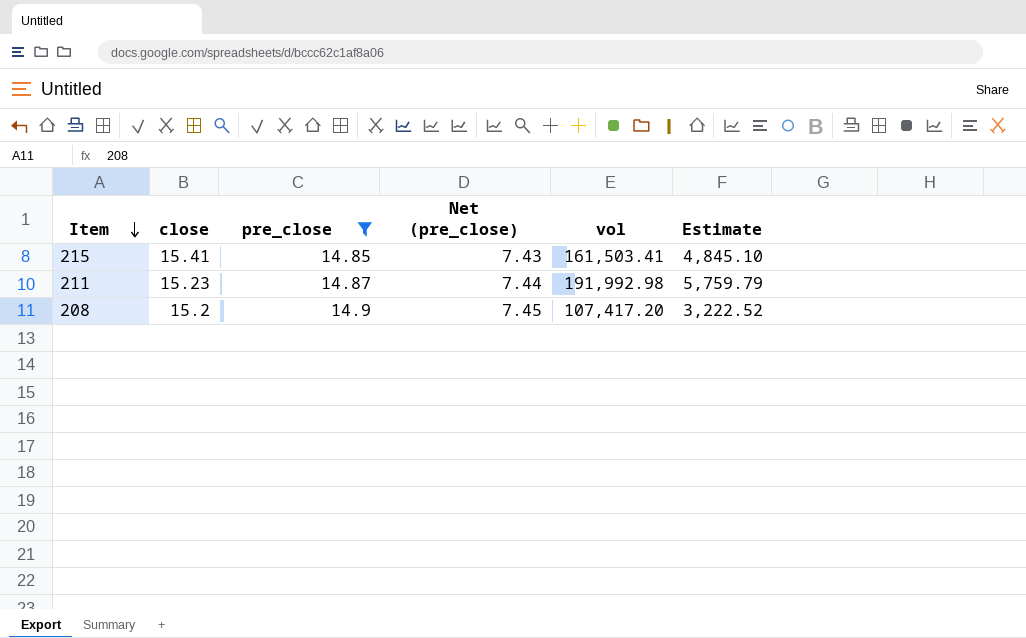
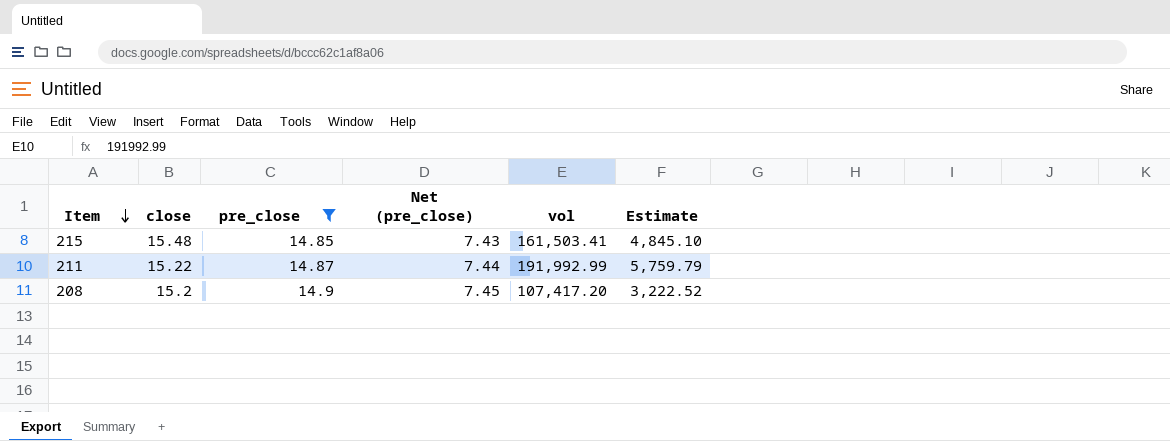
215 | close: 15.41 -> 15.48
211 | close: 15.23 -> 15.22
211 | vol: 191,992.98 -> 191,992.99

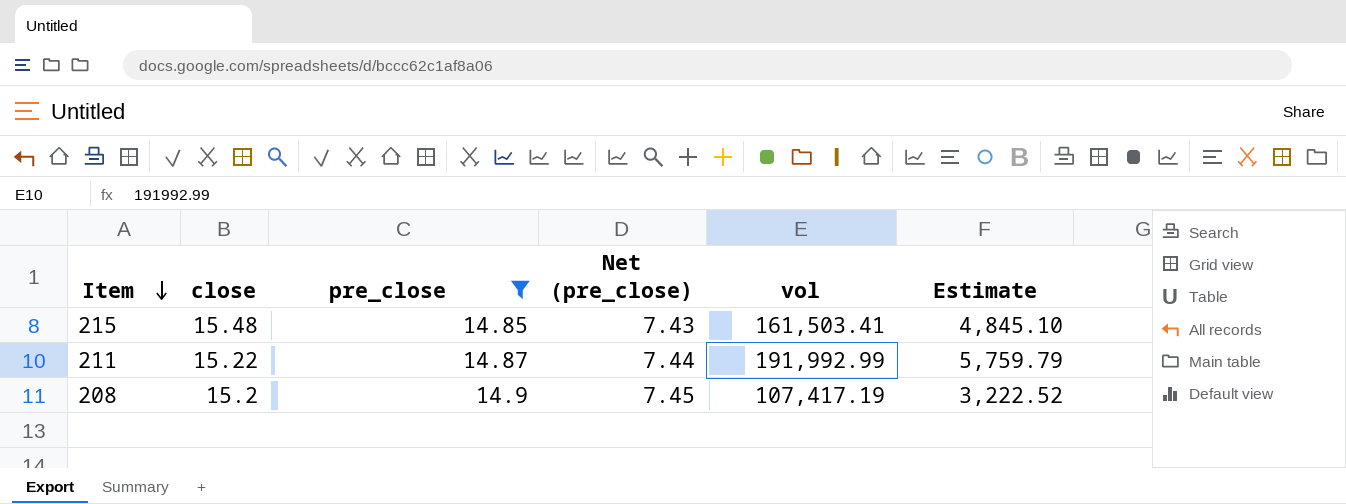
208 | vol: 107,417.20 -> 107,417.19

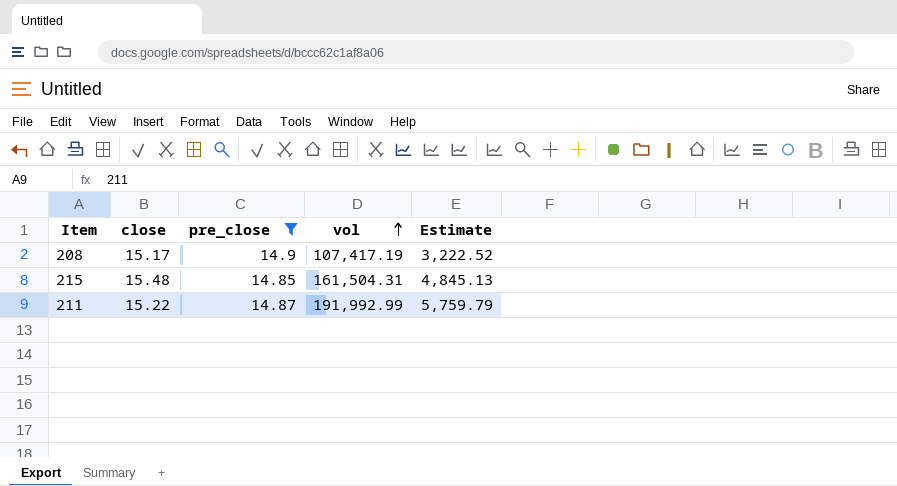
row order: Item descending -> vol ascending
column Net (pre_close) | formula: [pre_close] * 0.5 -> none
208 | close: 15.2 -> 15.17
215 | vol: 161,503.41 -> 161,504.31
215 | Estimate: 4,845.10 -> 4,845.13

